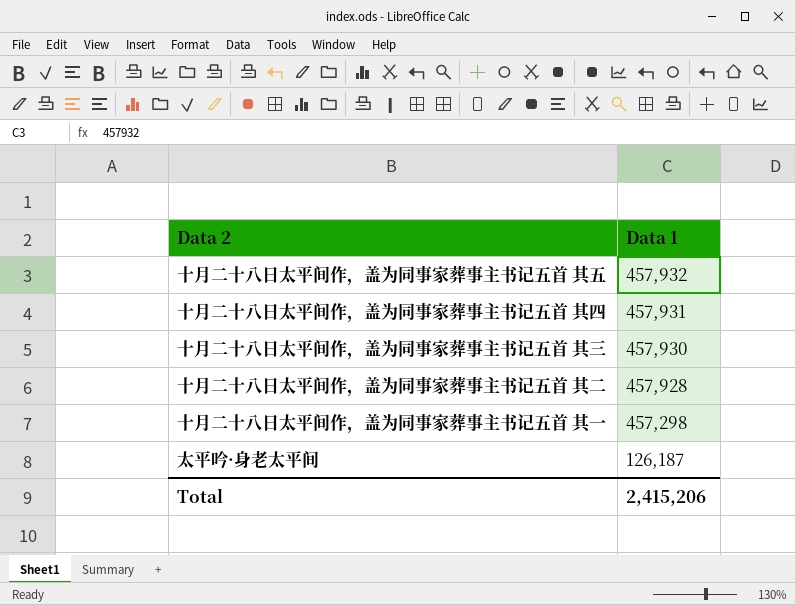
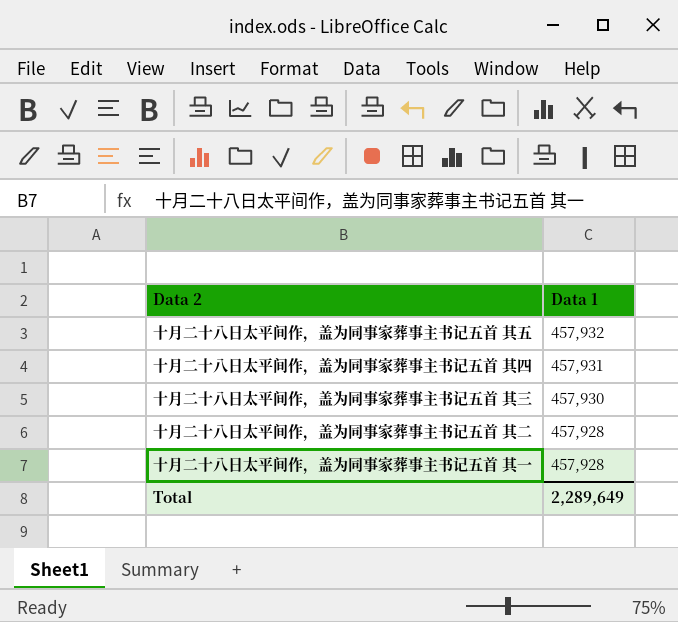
row 太平吟·身老太平间: 126,187 -> none
十月二十八日太平间作，盖为同事家葬事主书记五首 其一 | Data 1: 457,298 -> 457,928
Total | Data 1: 2,415,206 -> 2,289,649

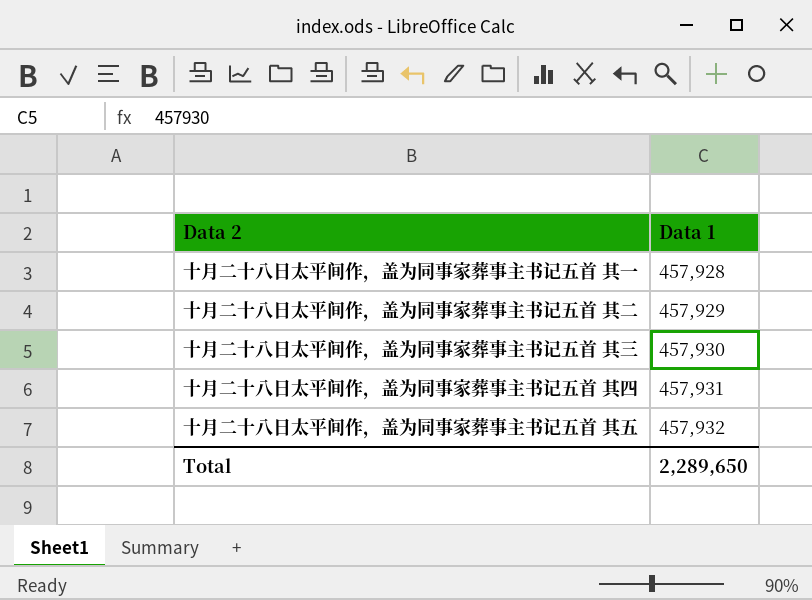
row order: Data 1 descending -> Data 1 ascending
十月二十八日太平间作，盖为同事家葬事主书记五首 其二 | Data 1: 457,928 -> 457,929
Total | Data 1: 2,289,649 -> 2,289,650

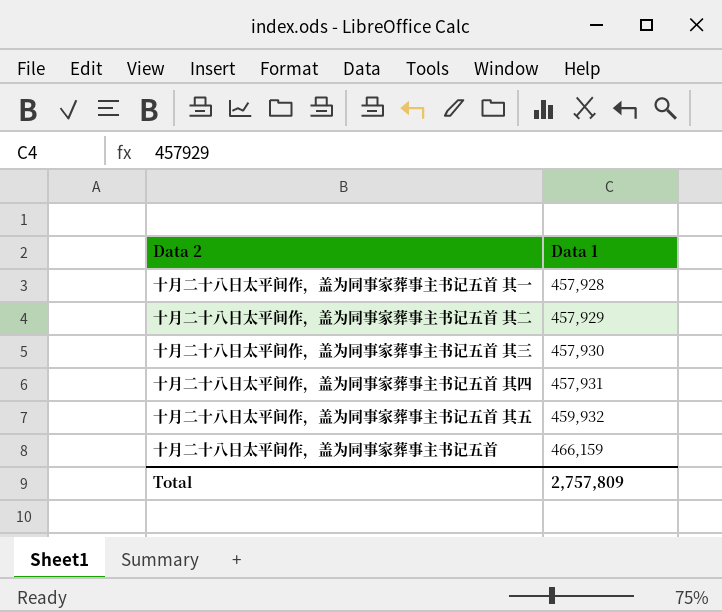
十月二十八日太平间作，盖为同事家葬事主书记五首 其五 | Data 1: 457,932 -> 459,932
row 十月二十八日太平间作，盖为同事家葬事主书记五首: none -> 466,159
Total | Data 1: 2,289,650 -> 2,757,809

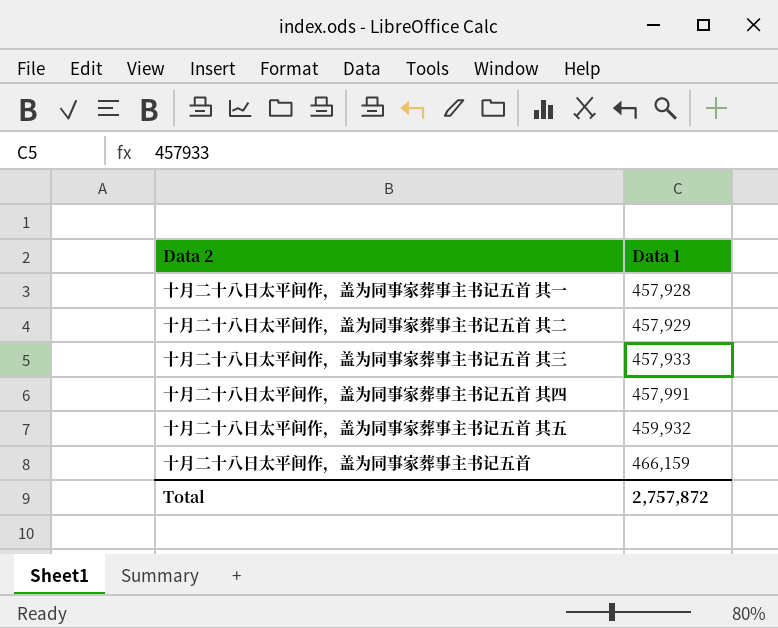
十月二十八日太平间作，盖为同事家葬事主书记五首 其三 | Data 1: 457,930 -> 457,933
十月二十八日太平间作，盖为同事家葬事主书记五首 其四 | Data 1: 457,931 -> 457,991
Total | Data 1: 2,757,809 -> 2,757,872

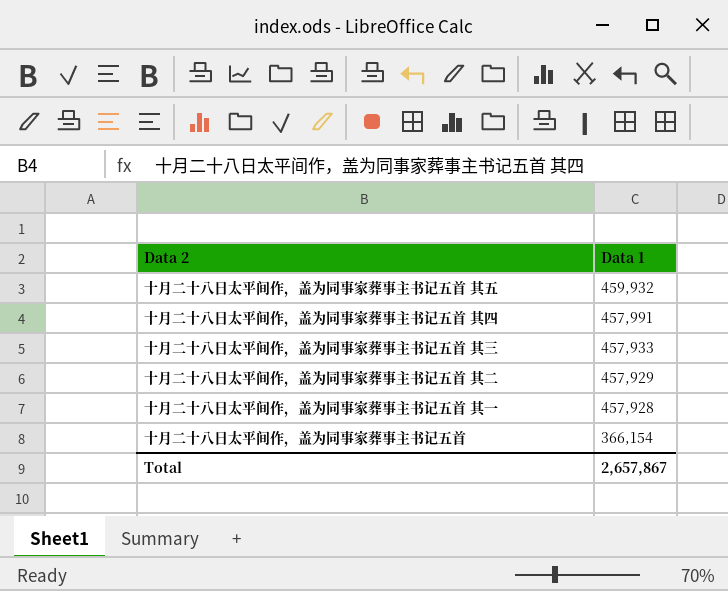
row order: Data 1 ascending -> Data 1 descending
十月二十八日太平间作，盖为同事家葬事主书记五首 | Data 1: 466,159 -> 366,154
Total | Data 1: 2,757,872 -> 2,657,867

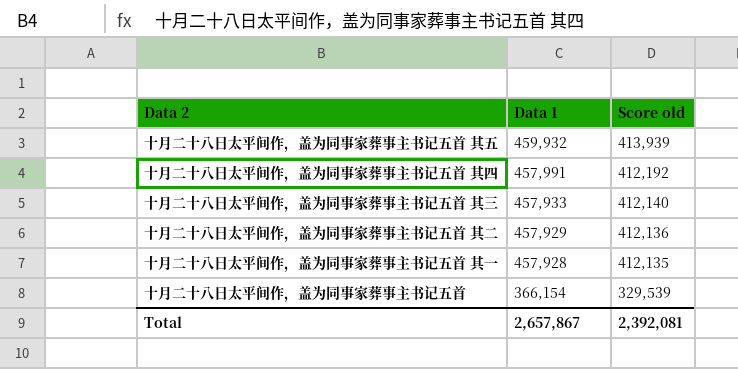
column Score old | formula: none -> [Data 1] * 0.9

